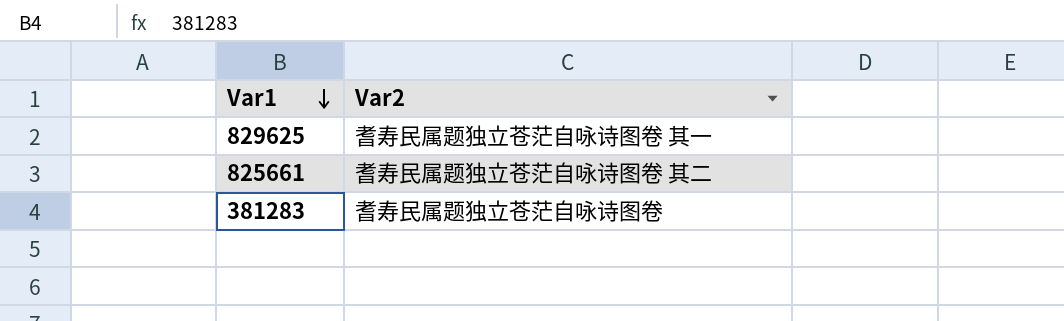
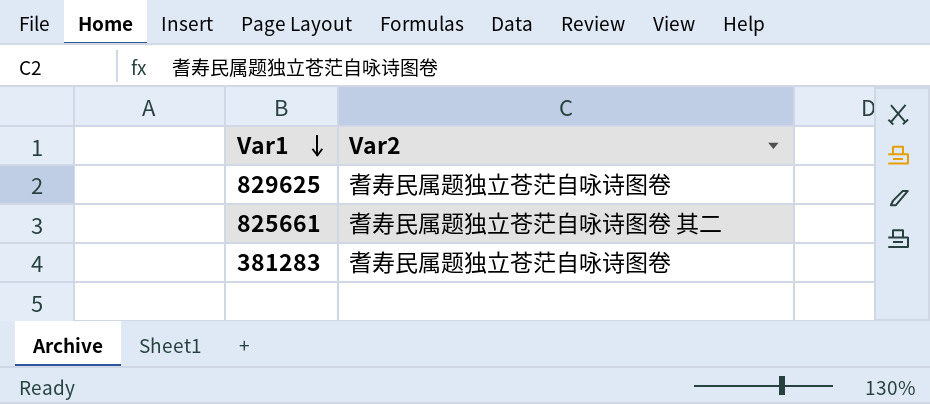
829625 | Var2: 耆寿民属题独立苍茫自咏诗图卷 其一 -> 耆寿民属题独立苍茫自咏诗图卷

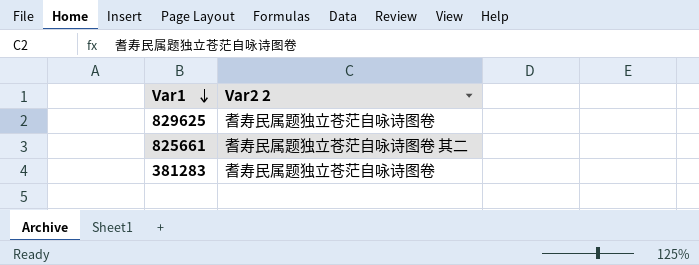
column name: Var2 -> Var2 2

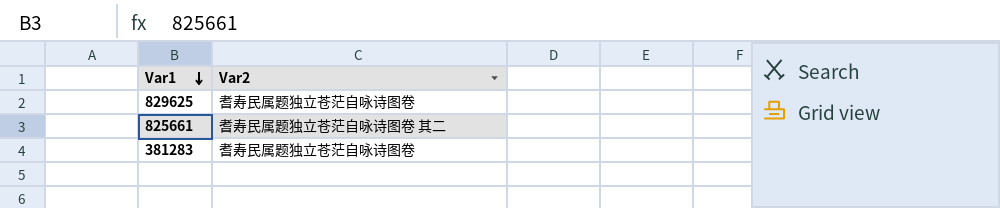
column name: Var2 2 -> Var2

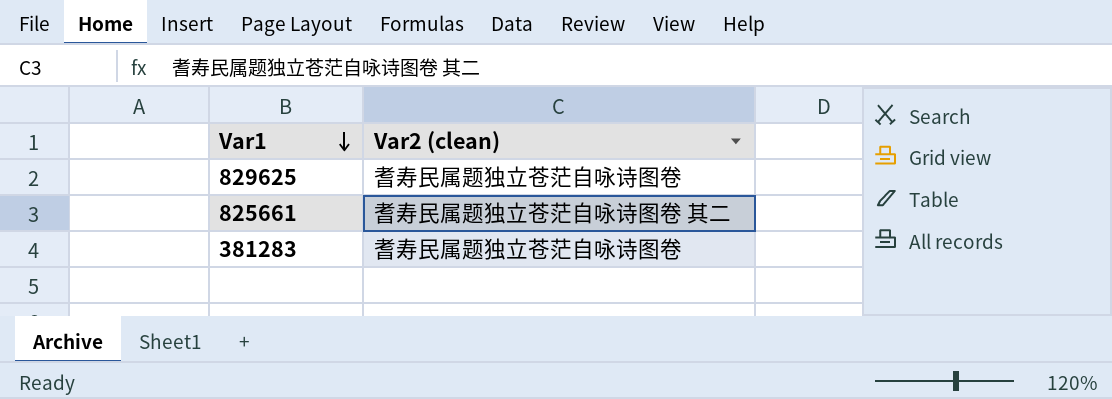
column name: Var2 -> Var2 (clean)

